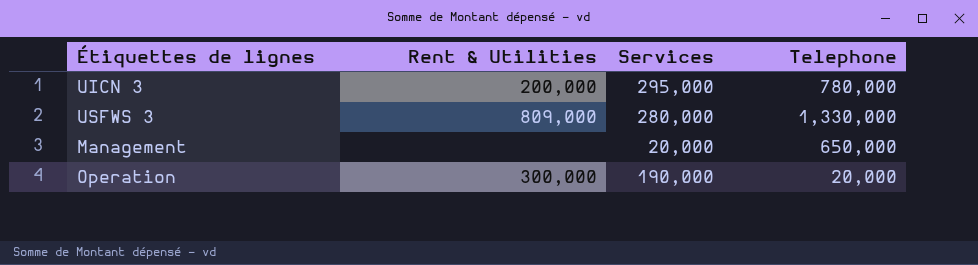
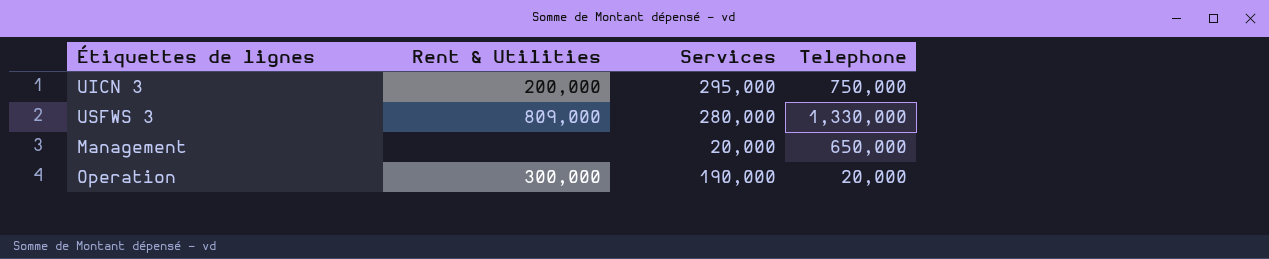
UICN 3 | Telephone: 780,000 -> 750,000

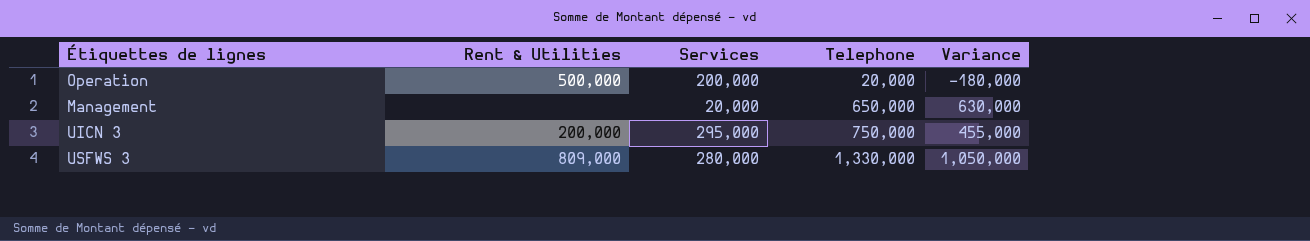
row order: none -> Telephone ascending
column Variance | formula: none -> [Telephone] - [Services]
Operation | Rent & Utilities: 300,000 -> 500,000
Operation | Services: 190,000 -> 200,000

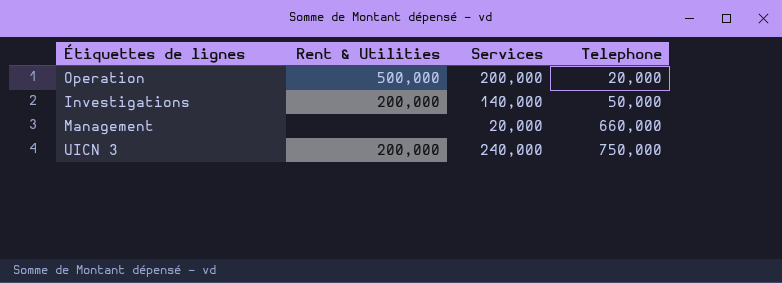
column Variance | formula: [Telephone] - [Services] -> none
row USFWS 3: 809,000 | 280,000 | 1,330,000 | 1,050,000 -> none
row Investigations: none -> 200,000 | 140,000 | 50,000
Management | Telephone: 650,000 -> 660,000
UICN 3 | Services: 295,000 -> 240,000

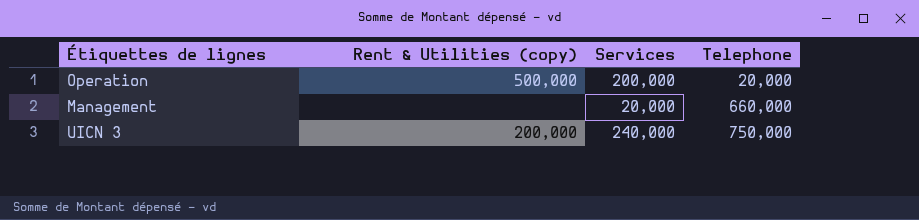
column name: Rent & Utilities -> Rent & Utilities (copy)
row Investigations: 200,000 | 140,000 | 50,000 -> none

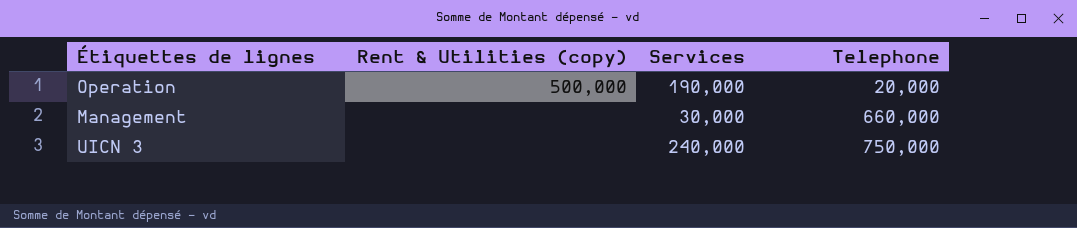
Operation | Services: 200,000 -> 190,000
Management | Services: 20,000 -> 30,000
UICN 3 | Rent & Utilities (copy): 200,000 -> none

